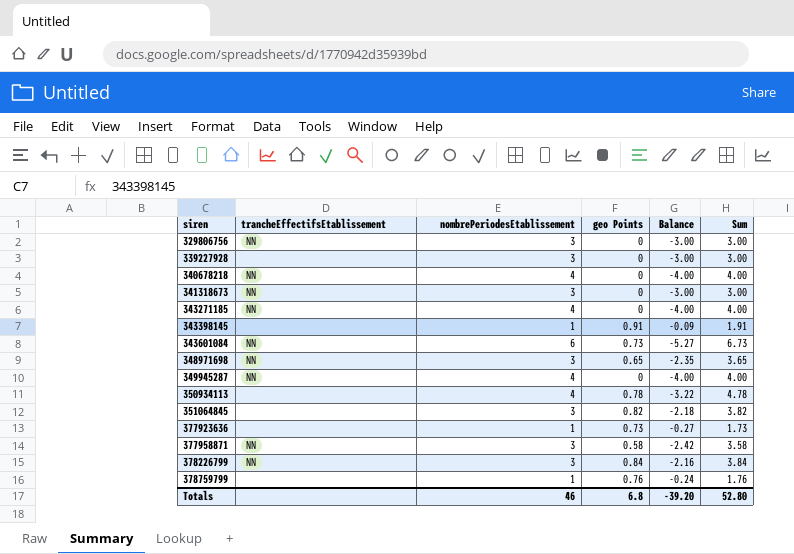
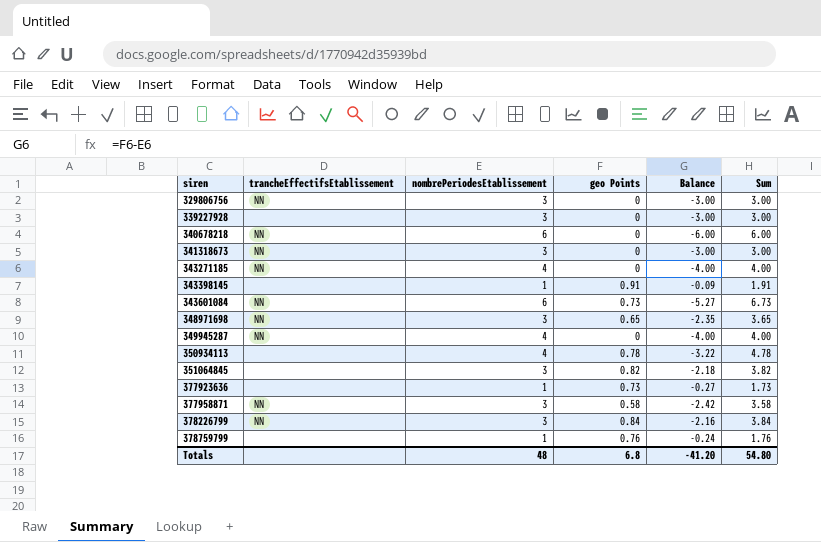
340678218 | nombrePeriodesEtablissement: 4 -> 6
340678218 | Balance: -4.00 -> -6.00
340678218 | Sum: 4.00 -> 6.00
Totals | nombrePeriodesEtablissement: 46 -> 48
Totals | Balance: -39.20 -> -41.20
Totals | Sum: 52.80 -> 54.80

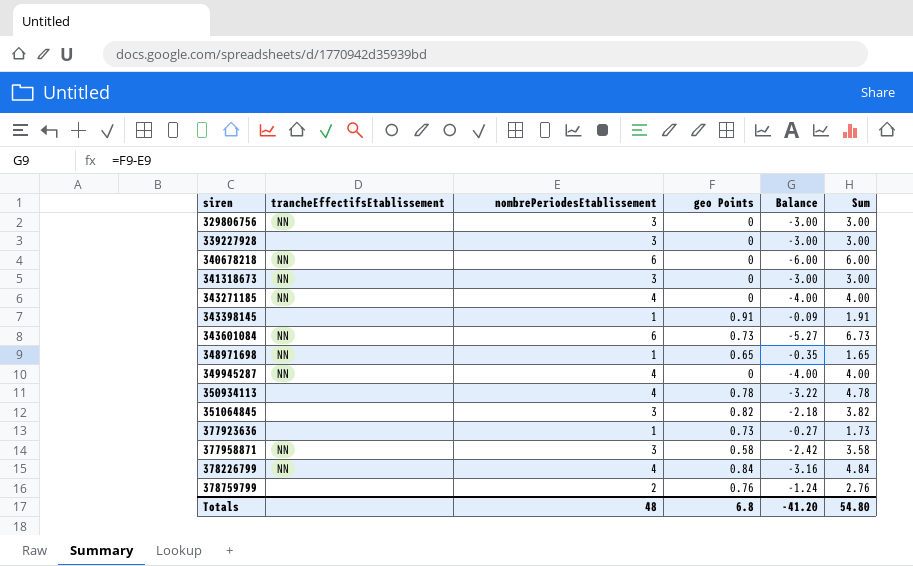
348971698 | nombrePeriodesEtablissement: 3 -> 1
348971698 | Balance: -2.35 -> -0.35
348971698 | Sum: 3.65 -> 1.65
378226799 | nombrePeriodesEtablissement: 3 -> 4
378226799 | Balance: -2.16 -> -3.16
378226799 | Sum: 3.84 -> 4.84
378759799 | nombrePeriodesEtablissement: 1 -> 2
378759799 | Balance: -0.24 -> -1.24
378759799 | Sum: 1.76 -> 2.76

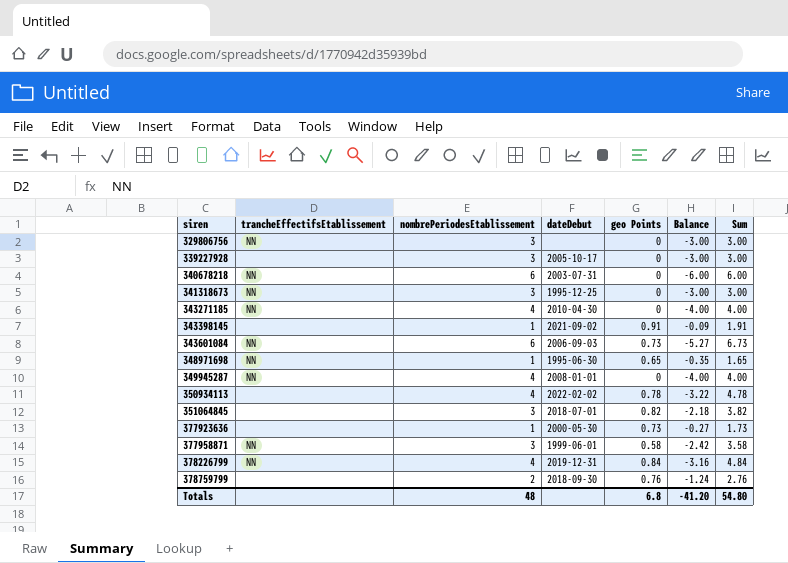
column dateDebut | position: none -> 4

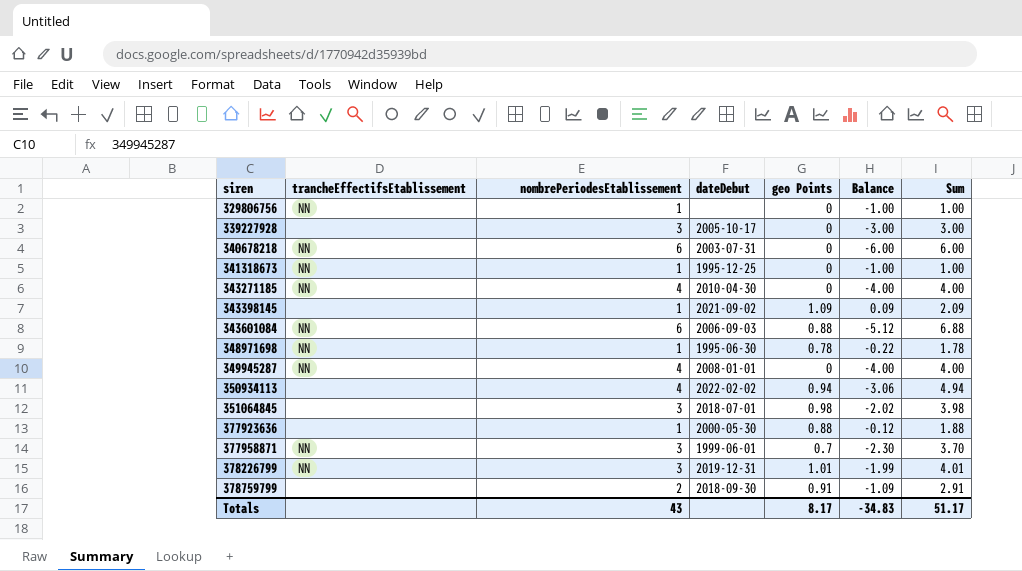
329806756 | nombrePeriodesEtablissement: 3 -> 1
329806756 | Balance: -3.00 -> -1.00
329806756 | Sum: 3.00 -> 1.00
341318673 | nombrePeriodesEtablissement: 3 -> 1
341318673 | Balance: -3.00 -> -1.00
341318673 | Sum: 3.00 -> 1.00
343398145 | geo Points: 0.91 -> 1.09
343398145 | Balance: -0.09 -> 0.09
343398145 | Sum: 1.91 -> 2.09
343601084 | geo Points: 0.73 -> 0.88
343601084 | Balance: -5.27 -> -5.12
343601084 | Sum: 6.73 -> 6.88
348971698 | geo Points: 0.65 -> 0.78
348971698 | Balance: -0.35 -> -0.22
348971698 | Sum: 1.65 -> 1.78
350934113 | geo Points: 0.78 -> 0.94
350934113 | Balance: -3.22 -> -3.06
350934113 | Sum: 4.78 -> 4.94
351064845 | geo Points: 0.82 -> 0.98
351064845 | Balance: -2.18 -> -2.02
351064845 | Sum: 3.82 -> 3.98
377923636 | geo Points: 0.73 -> 0.88
377923636 | Balance: -0.27 -> -0.12
377923636 | Sum: 1.73 -> 1.88
377958871 | geo Points: 0.58 -> 0.7
377958871 | Balance: -2.42 -> -2.30
377958871 | Sum: 3.58 -> 3.70
378226799 | nombrePeriodesEtablissement: 4 -> 3
378226799 | geo Points: 0.84 -> 1.01
378226799 | Balance: -3.16 -> -1.99
378226799 | Sum: 4.84 -> 4.01
378759799 | geo Points: 0.76 -> 0.91
378759799 | Balance: -1.24 -> -1.09
378759799 | Sum: 2.76 -> 2.91
Totals | nombrePeriodesEtablissement: 48 -> 43
Totals | geo Points: 6.8 -> 8.17
Totals | Balance: -41.20 -> -34.83
Totals | Sum: 54.80 -> 51.17

